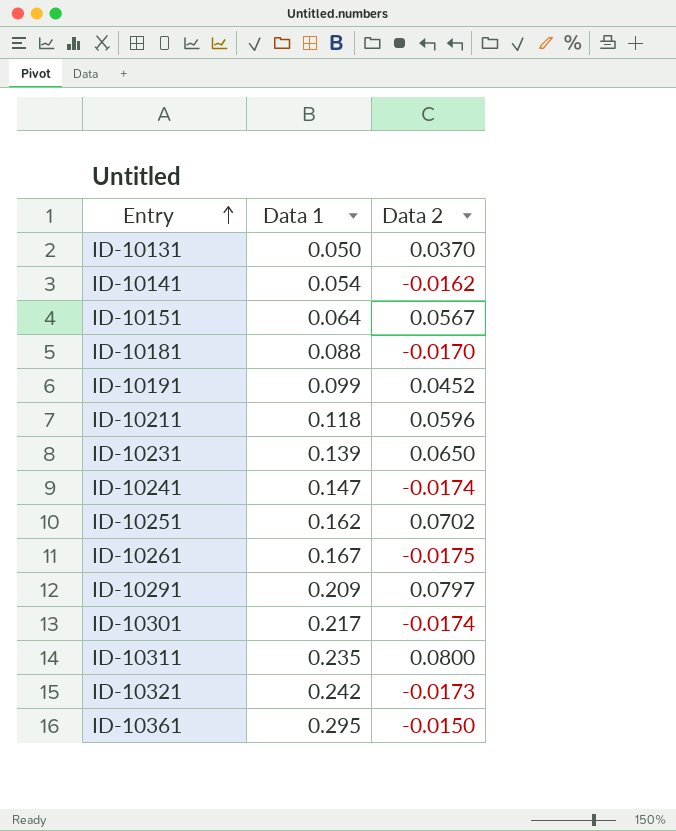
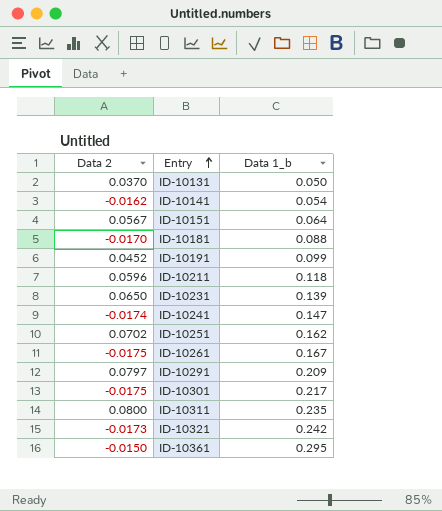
column Data 2 | position: 3 -> 1
column name: Data 1 -> Data 1_b
ID-10301 | Data 2: -0.0174 -> -0.0175

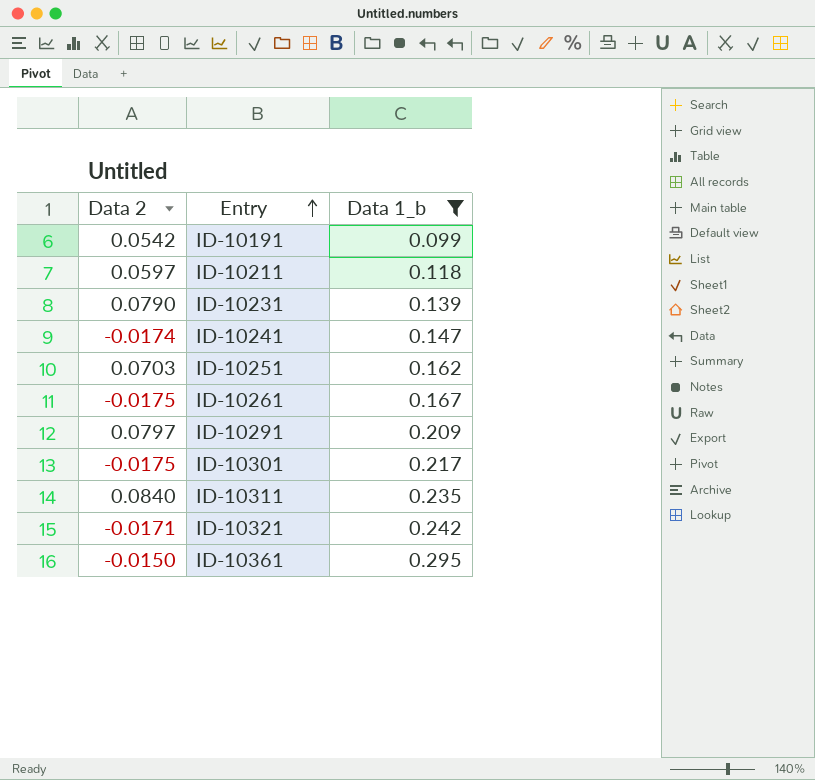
filter: none -> Data 1_b >= 0.099
ID-10191 | Data 2: 0.0452 -> 0.0542
ID-10211 | Data 2: 0.0596 -> 0.0597
ID-10231 | Data 2: 0.0650 -> 0.0790
ID-10251 | Data 2: 0.0702 -> 0.0703
ID-10311 | Data 2: 0.0800 -> 0.0840
ID-10321 | Data 2: -0.0173 -> -0.0171

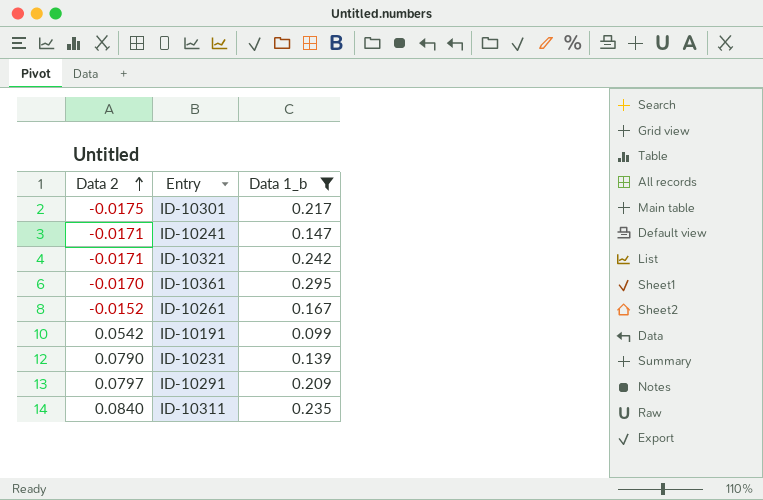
row order: Entry ascending -> Data 2 ascending
row ID-10211: 0.0597 | 0.118 -> none
row ID-10251: 0.0703 | 0.162 -> none
ID-10241 | Data 2: -0.0174 -> -0.0171
ID-10361 | Data 2: -0.0150 -> -0.0170
ID-10261 | Data 2: -0.0175 -> -0.0152

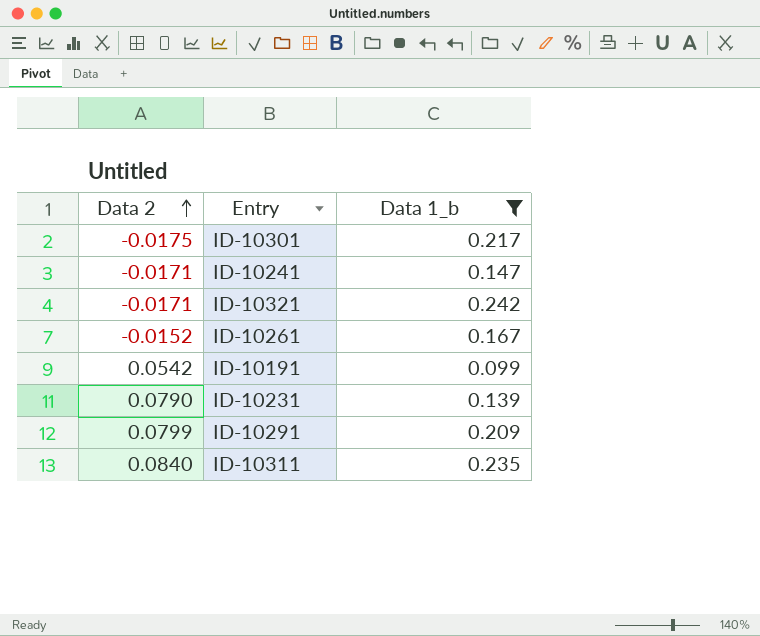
row ID-10361: -0.0170 | 0.295 -> none
ID-10291 | Data 2: 0.0797 -> 0.0799

